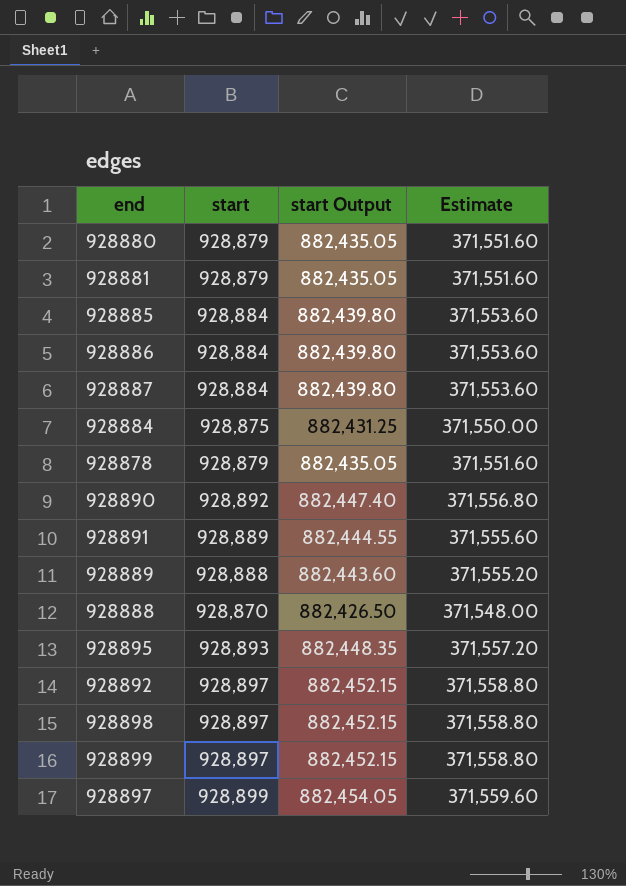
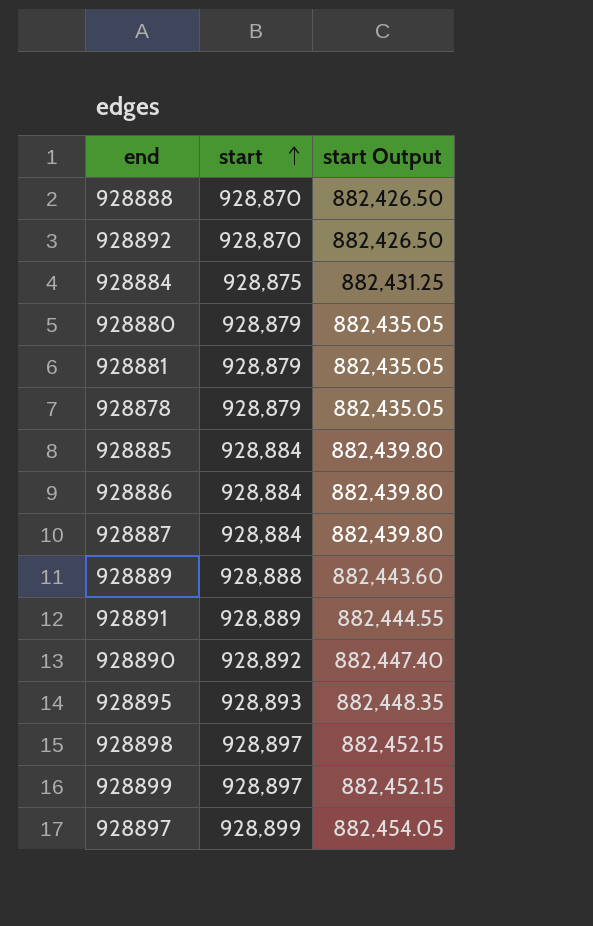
row order: none -> start ascending
column Estimate | formula: [start] * 0.4 -> none
928892 | start: 928,897 -> 928,870
928892 | start Output: 882,452.15 -> 882,426.50

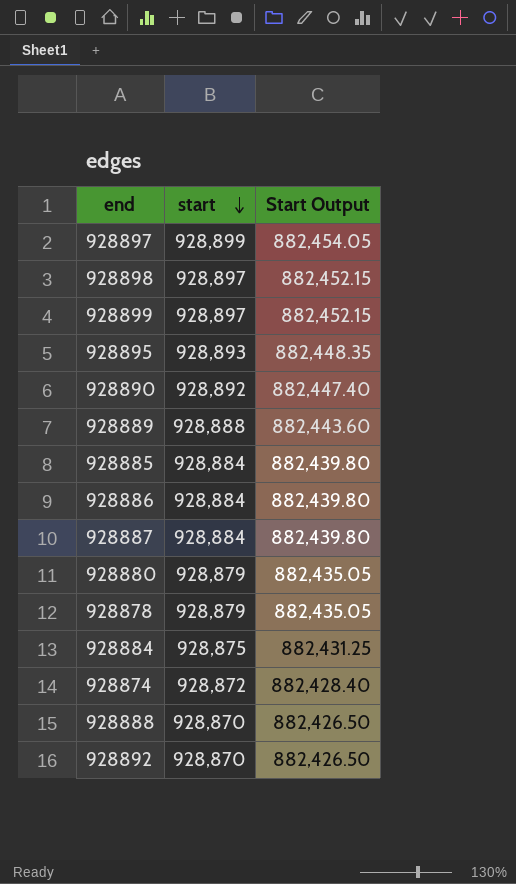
row order: start ascending -> start descending
column name: start Output -> Start Output
row 928881: 928,879 | 882,435.05 -> none
row 928891: 928,889 | 882,444.55 -> none
row 928874: none -> 928,872 | 882,428.40

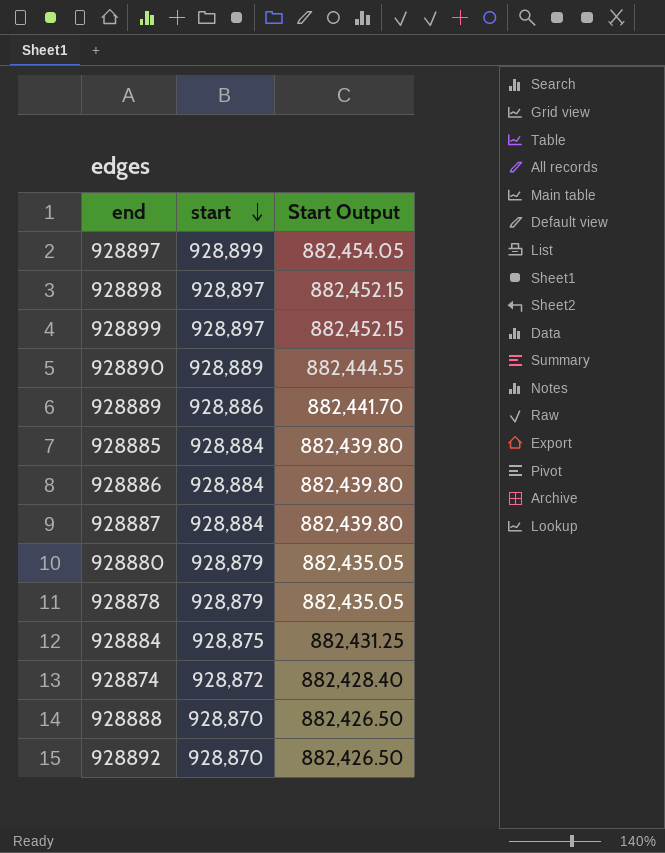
row 928895: 928,893 | 882,448.35 -> none
928890 | start: 928,892 -> 928,889
928890 | Start Output: 882,447.40 -> 882,444.55
928889 | start: 928,888 -> 928,886
928889 | Start Output: 882,443.60 -> 882,441.70

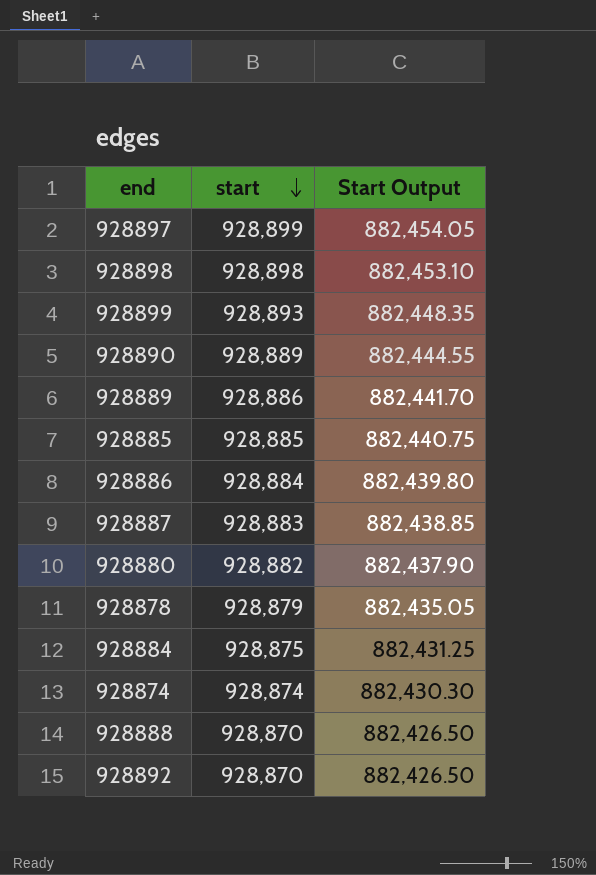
928898 | start: 928,897 -> 928,898
928898 | Start Output: 882,452.15 -> 882,453.10
928899 | start: 928,897 -> 928,893
928899 | Start Output: 882,452.15 -> 882,448.35
928885 | start: 928,884 -> 928,885
928885 | Start Output: 882,439.80 -> 882,440.75
928887 | start: 928,884 -> 928,883
928887 | Start Output: 882,439.80 -> 882,438.85
928880 | start: 928,879 -> 928,882
928880 | Start Output: 882,435.05 -> 882,437.90
928874 | start: 928,872 -> 928,874
928874 | Start Output: 882,428.40 -> 882,430.30

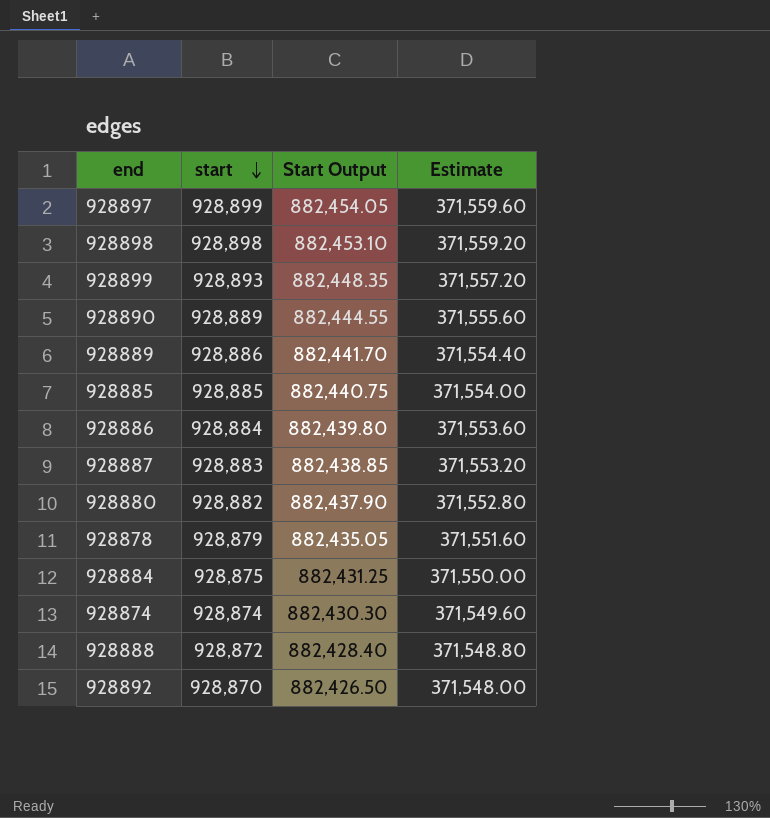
column Estimate | formula: none -> [start] * 0.4
928888 | start: 928,870 -> 928,872
928888 | Start Output: 882,426.50 -> 882,428.40

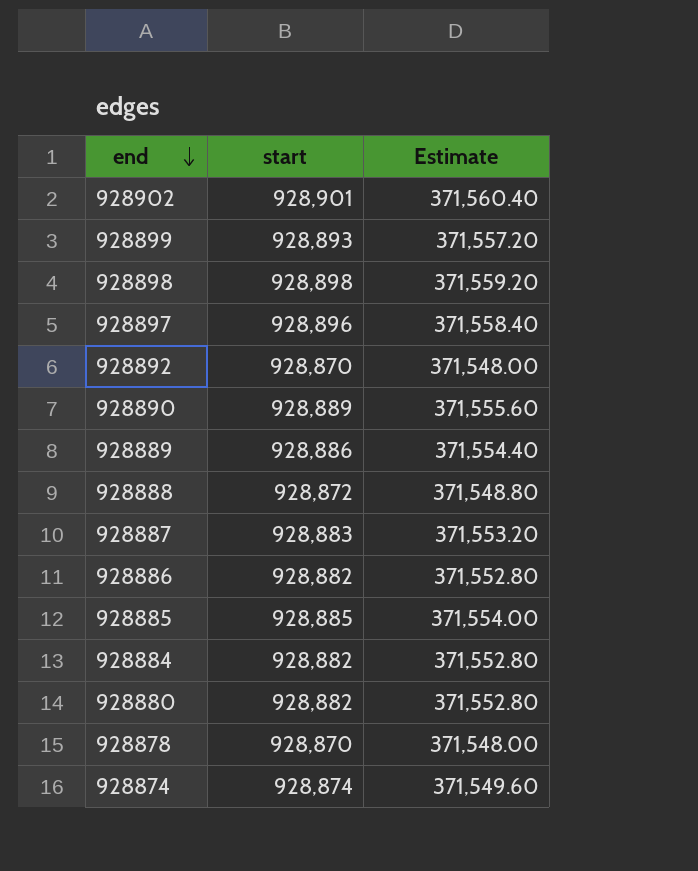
row order: start descending -> end descending
column Start Output | formula: [start] * 0.95 -> none
row 928902: none -> 928,901 | 371,560.40
928897 | start: 928,899 -> 928,896
928897 | Estimate: 371,559.60 -> 371,558.40
928886 | start: 928,884 -> 928,882
928886 | Estimate: 371,553.60 -> 371,552.80
928884 | start: 928,875 -> 928,882
928884 | Estimate: 371,550.00 -> 371,552.80
928878 | start: 928,879 -> 928,870
928878 | Estimate: 371,551.60 -> 371,548.00

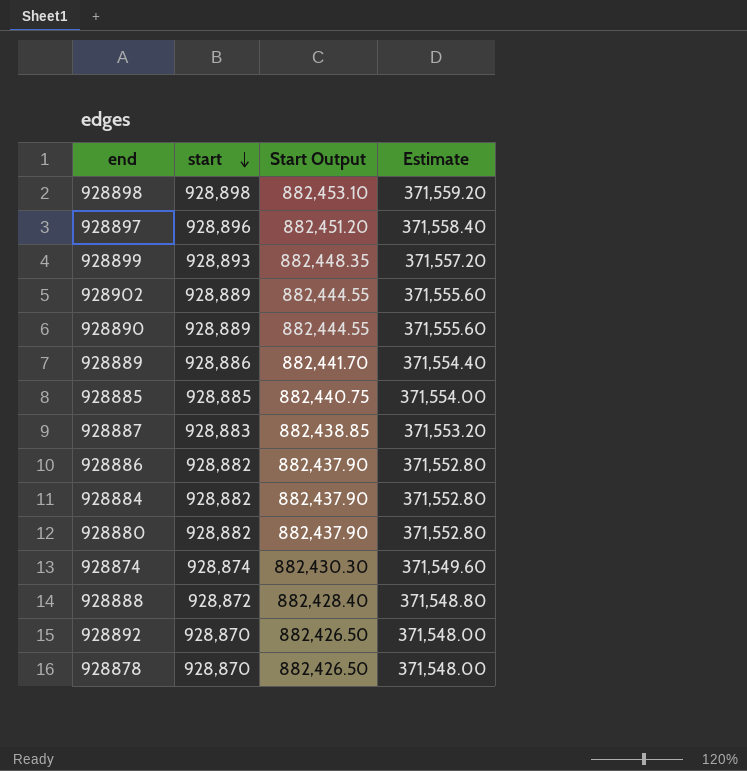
row order: end descending -> start descending
column Start Output | formula: none -> [start] * 0.95
928902 | start: 928,901 -> 928,889
928902 | Estimate: 371,560.40 -> 371,555.60

